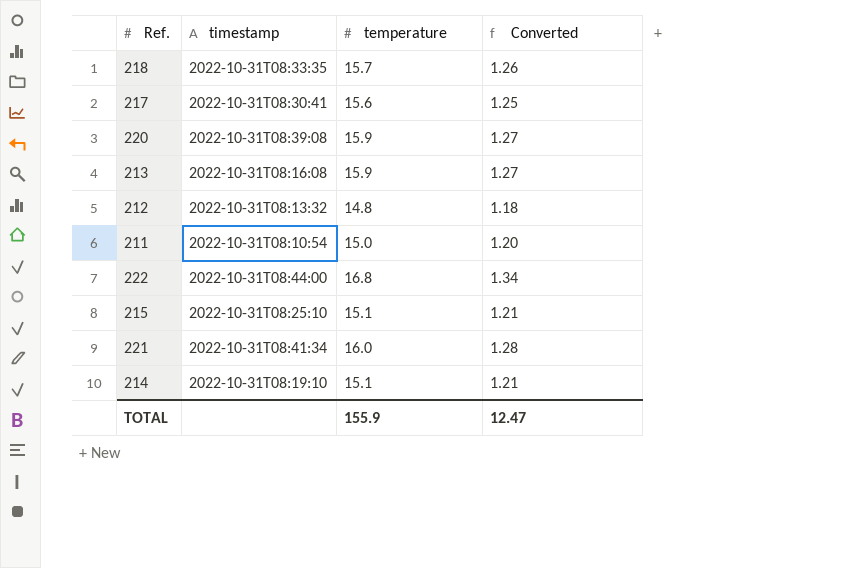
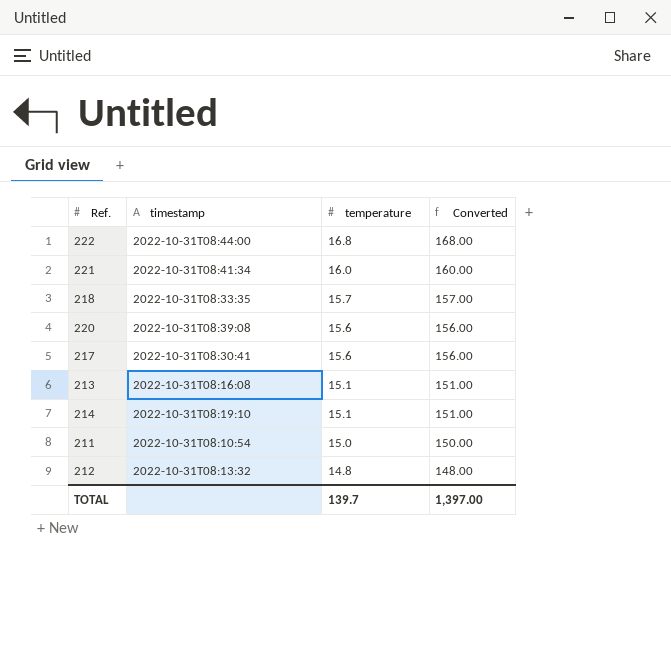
row order: none -> temperature descending
column Converted | formula: [temperature] * 0.08 -> [temperature] * 10
row 215: 2022-10-31T08:25:10 | 15.1 | 1.21 -> none
220 | temperature: 15.9 -> 15.6
213 | temperature: 15.9 -> 15.1
TOTAL | temperature: 155.9 -> 139.7
TOTAL | Converted: 12.47 -> 1,397.00

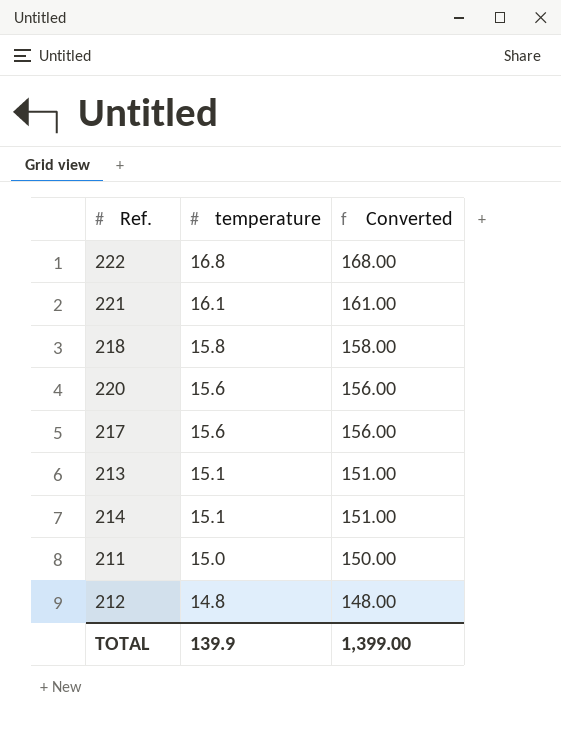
column timestamp | position: 2 -> none
221 | temperature: 16.0 -> 16.1
221 | Converted: 160.00 -> 161.00
218 | temperature: 15.7 -> 15.8
218 | Converted: 157.00 -> 158.00
TOTAL | temperature: 139.7 -> 139.9
TOTAL | Converted: 1,397.00 -> 1,399.00

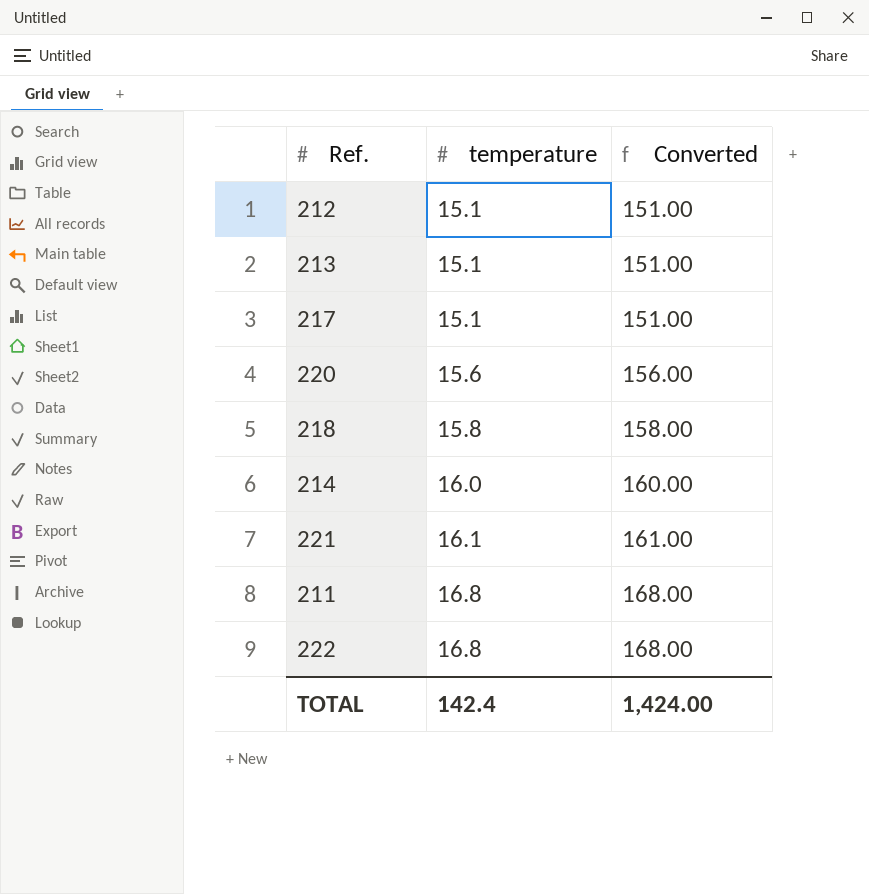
row order: temperature descending -> temperature ascending
212 | temperature: 14.8 -> 15.1
212 | Converted: 148.00 -> 151.00
217 | temperature: 15.6 -> 15.1
217 | Converted: 156.00 -> 151.00
214 | temperature: 15.1 -> 16.0
214 | Converted: 151.00 -> 160.00
211 | temperature: 15.0 -> 16.8
211 | Converted: 150.00 -> 168.00
TOTAL | temperature: 139.9 -> 142.4
TOTAL | Converted: 1,399.00 -> 1,424.00

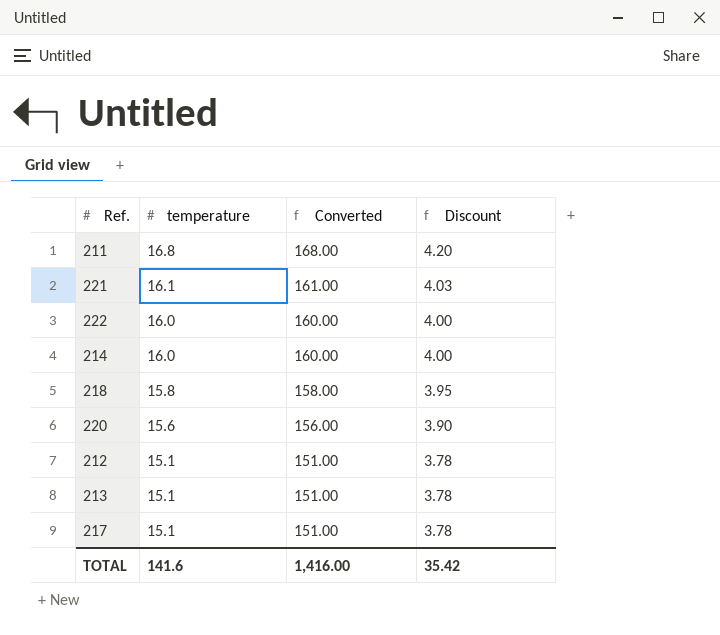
row order: temperature ascending -> temperature descending
column Discount | formula: none -> [temperature] * 0.25
222 | temperature: 16.8 -> 16.0
222 | Converted: 168.00 -> 160.00
TOTAL | temperature: 142.4 -> 141.6
TOTAL | Converted: 1,424.00 -> 1,416.00

